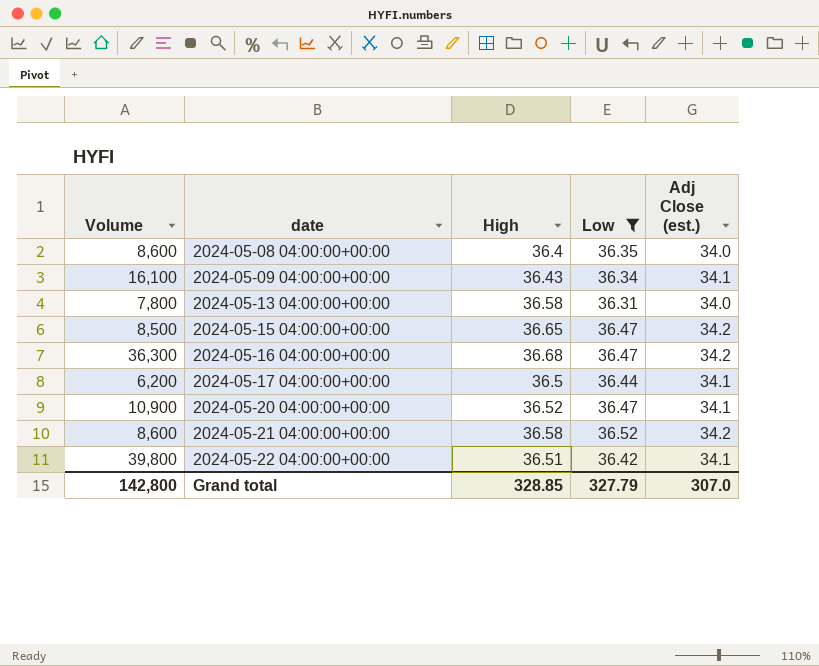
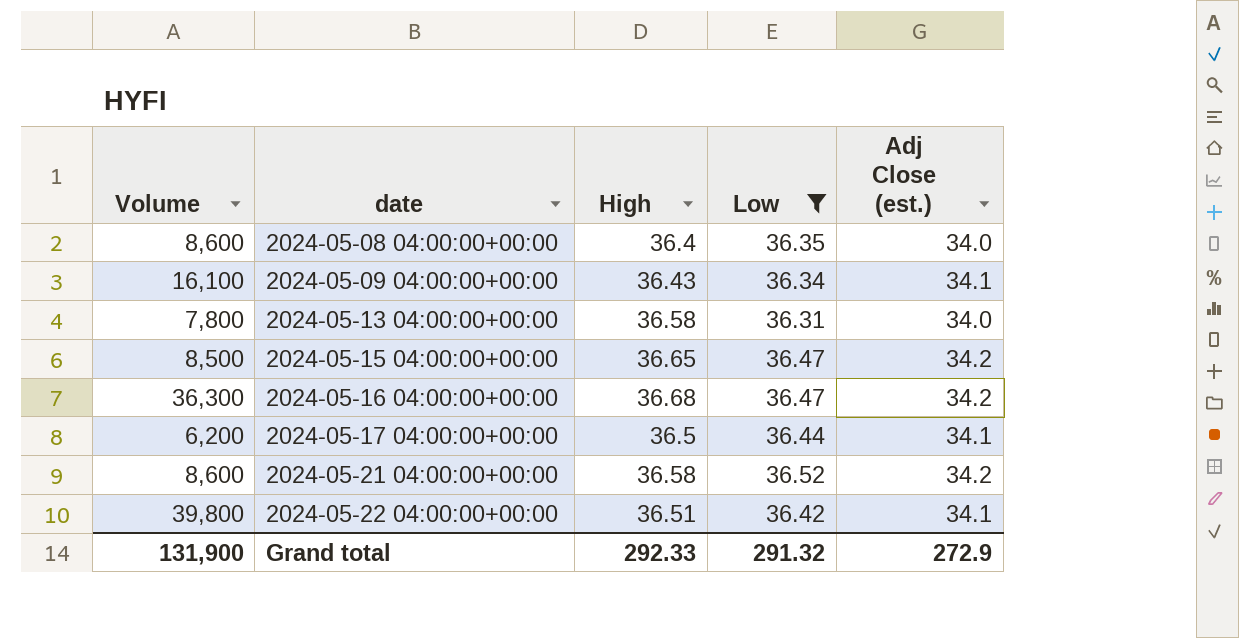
row 2024-05-20 04:00:00+00:00: 10,900 | 36.52 | 36.47 | 34.1 -> none
Grand total | Volume: 142,800 -> 131,900
Grand total | High: 328.85 -> 292.33
Grand total | Low: 327.79 -> 291.32
Grand total | Adj Close (est.): 307.0 -> 272.9

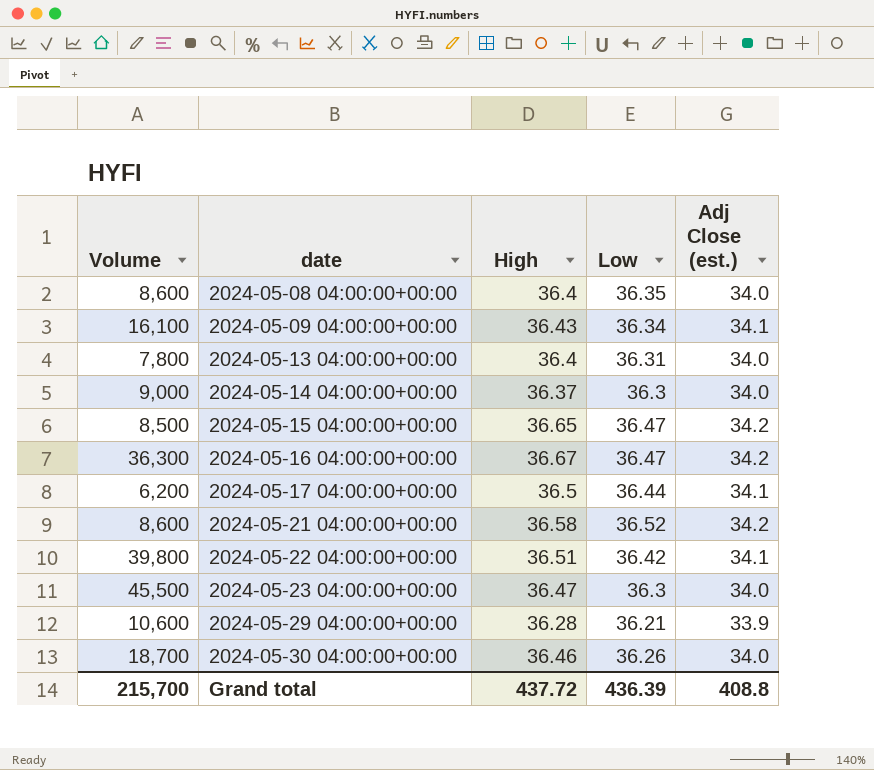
filter: Low >= 36.31 -> none
2024-05-13 04:00:00+00:00 | High: 36.58 -> 36.4
2024-05-16 04:00:00+00:00 | High: 36.68 -> 36.67
Grand total | Volume: 131,900 -> 215,700
Grand total | High: 292.33 -> 437.72
Grand total | Low: 291.32 -> 436.39
Grand total | Adj Close (est.): 272.9 -> 408.8

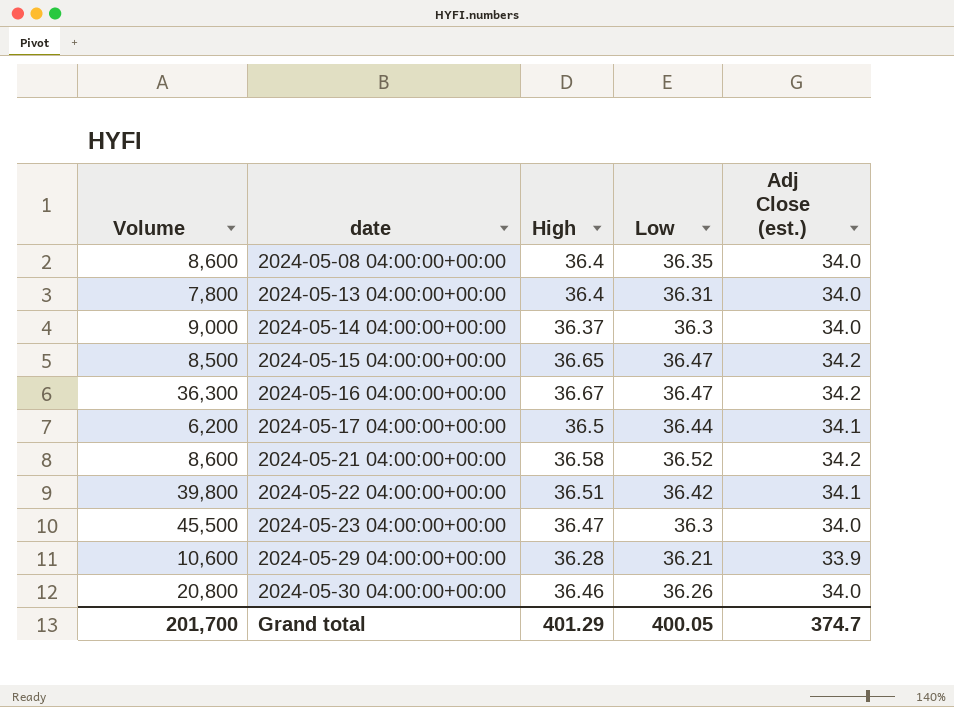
row 2024-05-09 04:00:00+00:00: 16,100 | 36.43 | 36.34 | 34.1 -> none
2024-05-30 04:00:00+00:00 | Volume: 18,700 -> 20,800
Grand total | Volume: 215,700 -> 201,700
Grand total | High: 437.72 -> 401.29
Grand total | Low: 436.39 -> 400.05
Grand total | Adj Close (est.): 408.8 -> 374.7

